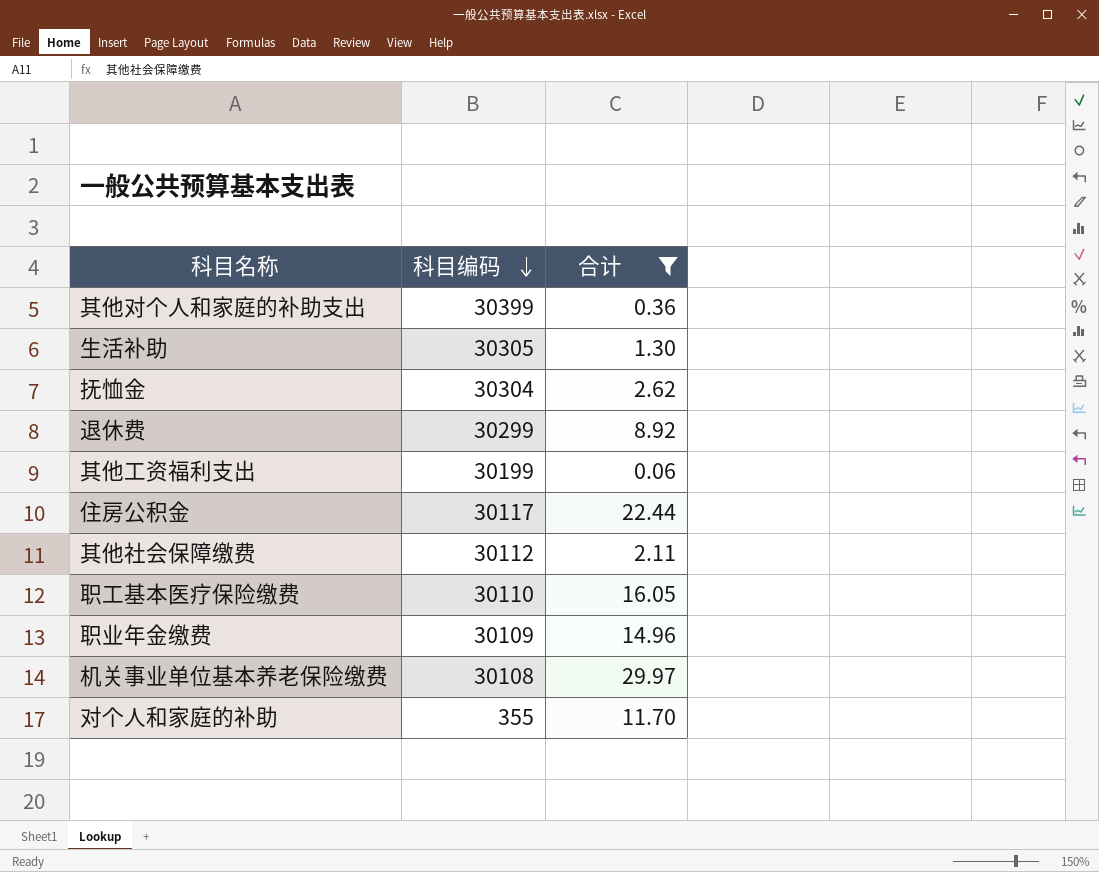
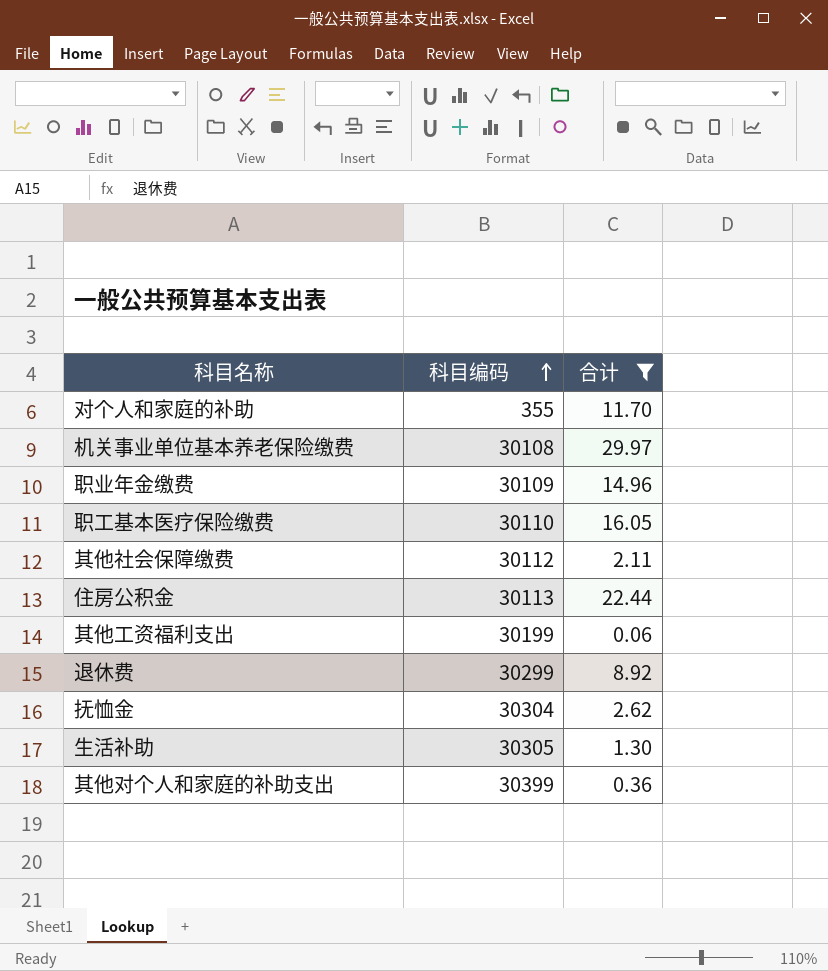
row order: 科目编码 descending -> 科目编码 ascending
住房公积金 | 科目编码: 30117 -> 30113

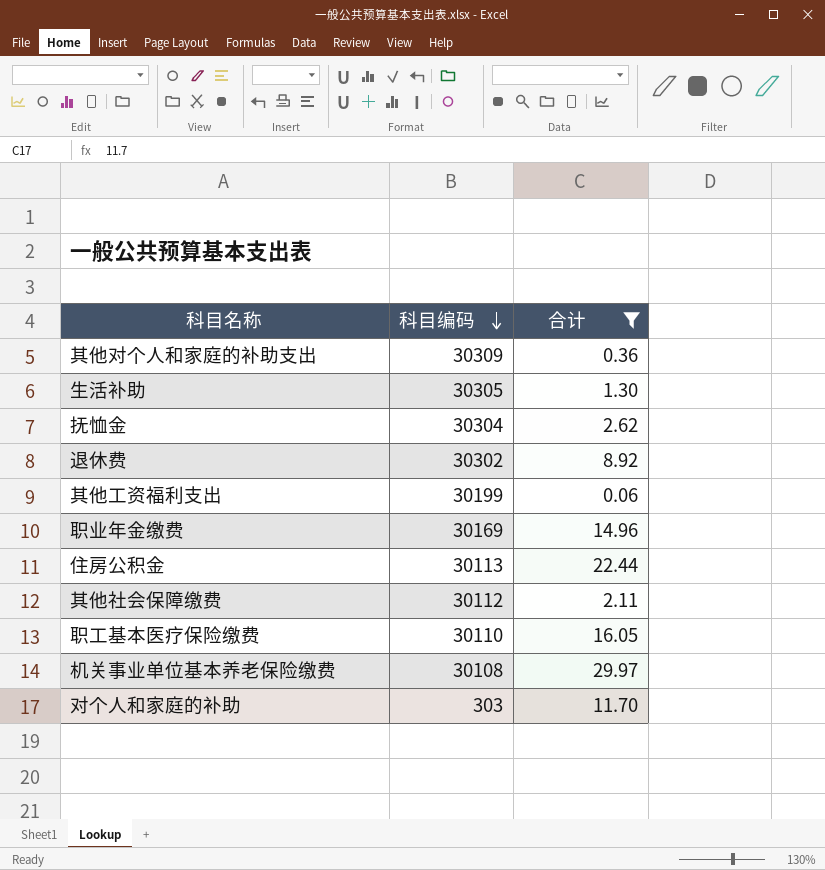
row order: 科目编码 ascending -> 科目编码 descending
其他对个人和家庭的补助支出 | 科目编码: 30399 -> 30309
退休费 | 科目编码: 30299 -> 30302
职业年金缴费 | 科目编码: 30109 -> 30169
对个人和家庭的补助 | 科目编码: 355 -> 303

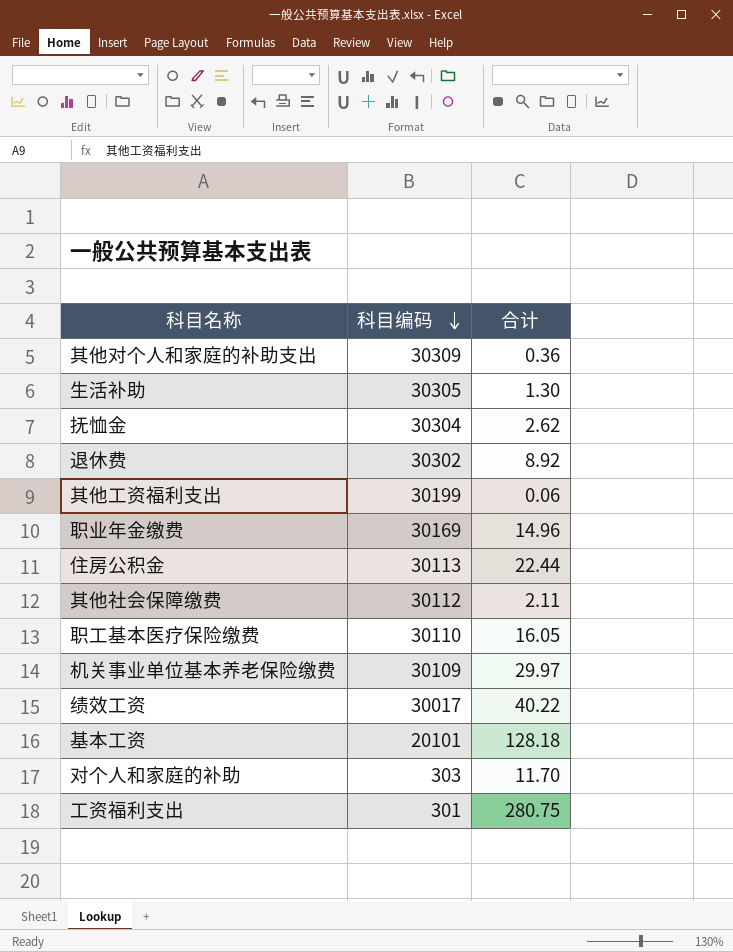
filter: 合计 <= 29.97 -> none
机关事业单位基本养老保险缴费 | 科目编码: 30108 -> 30109

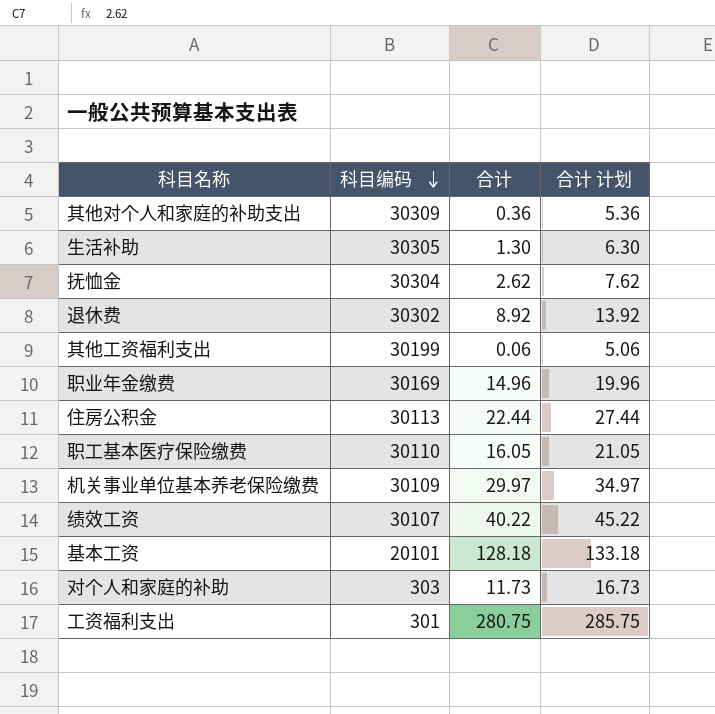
column 合计 计划 | formula: none -> [合计] + 5
row 其他社会保障缴费: 30112 | 2.11 -> none
绩效工资 | 科目编码: 30017 -> 30107
对个人和家庭的补助 | 合计: 11.70 -> 11.73

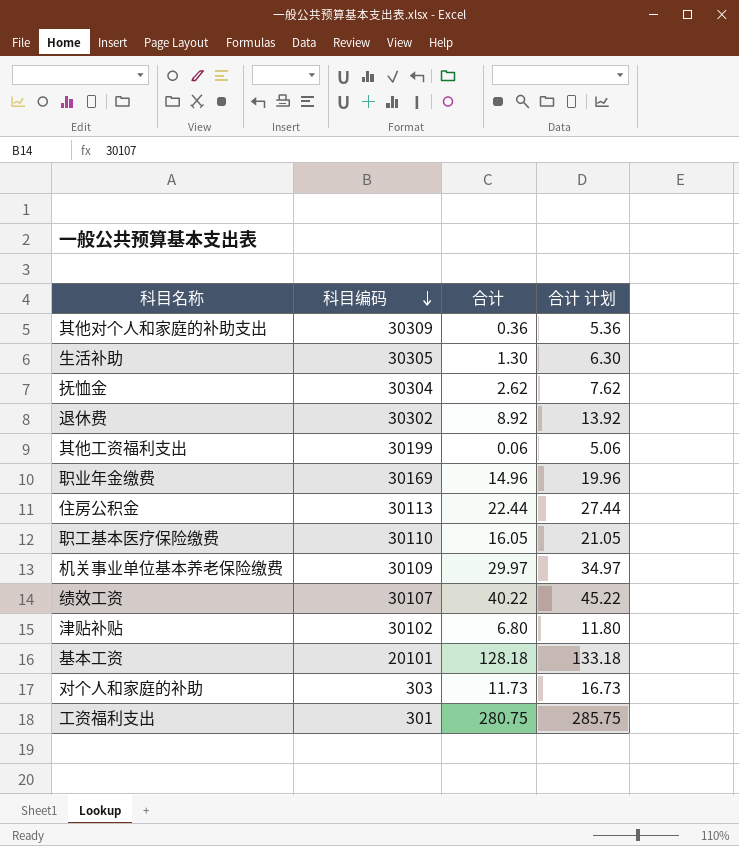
row 津贴补贴: none -> 30102 | 6.80 | 11.80

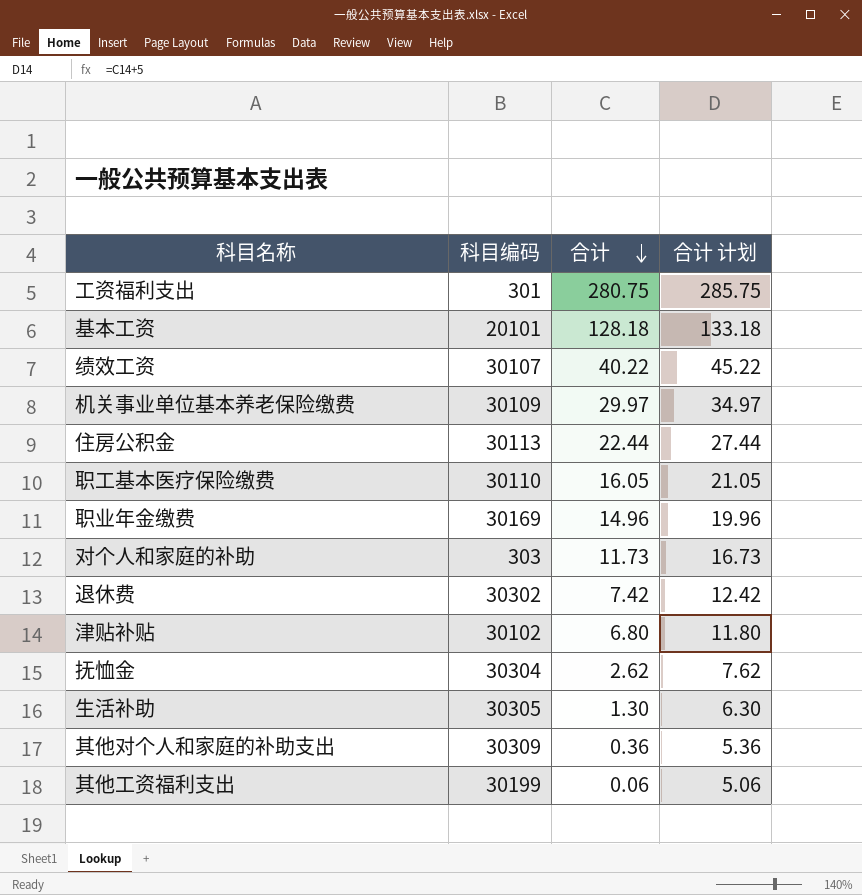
row order: 科目编码 descending -> 合计 descending
退休费 | 合计: 8.92 -> 7.42
退休费 | 合计 计划: 13.92 -> 12.42

